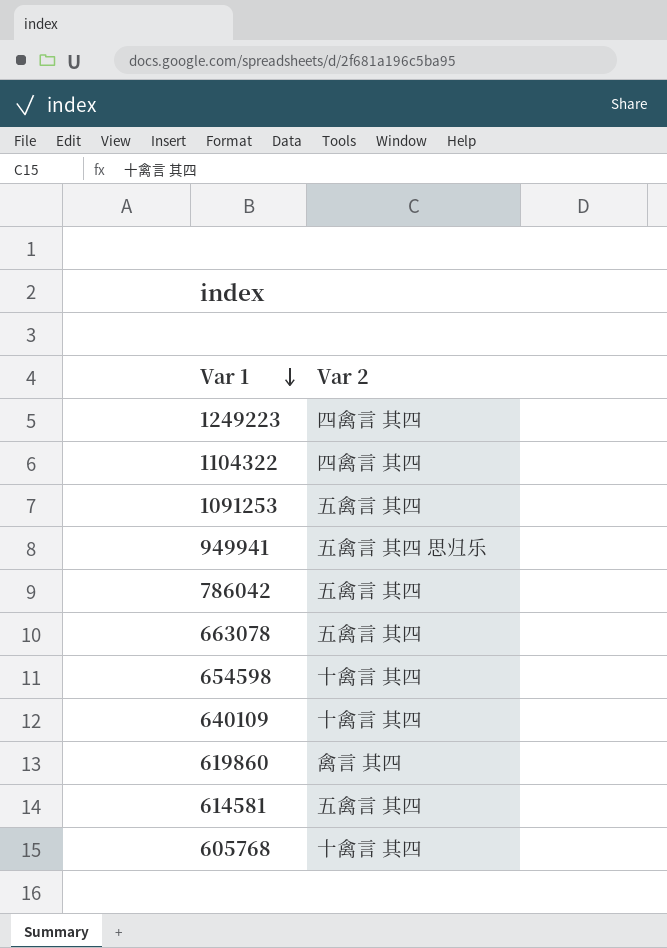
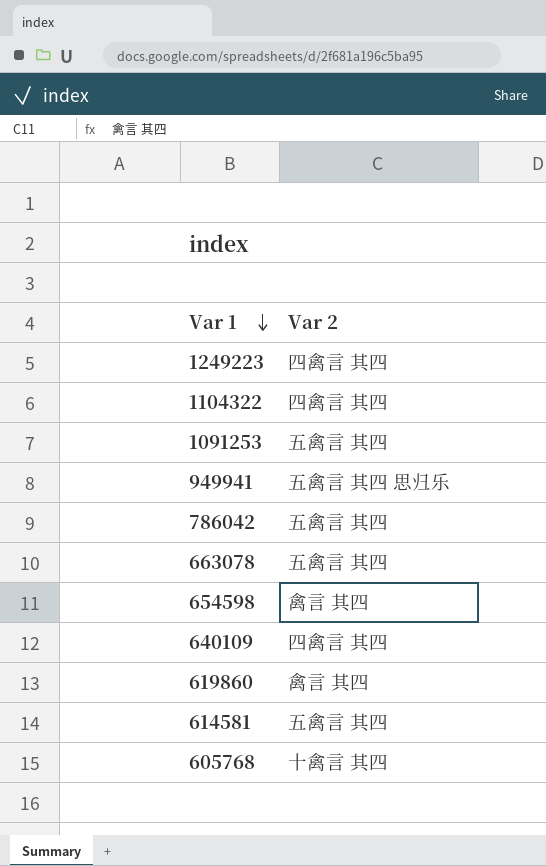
654598 | Var 2: 十禽言 其四 -> 禽言 其四
640109 | Var 2: 十禽言 其四 -> 四禽言 其四

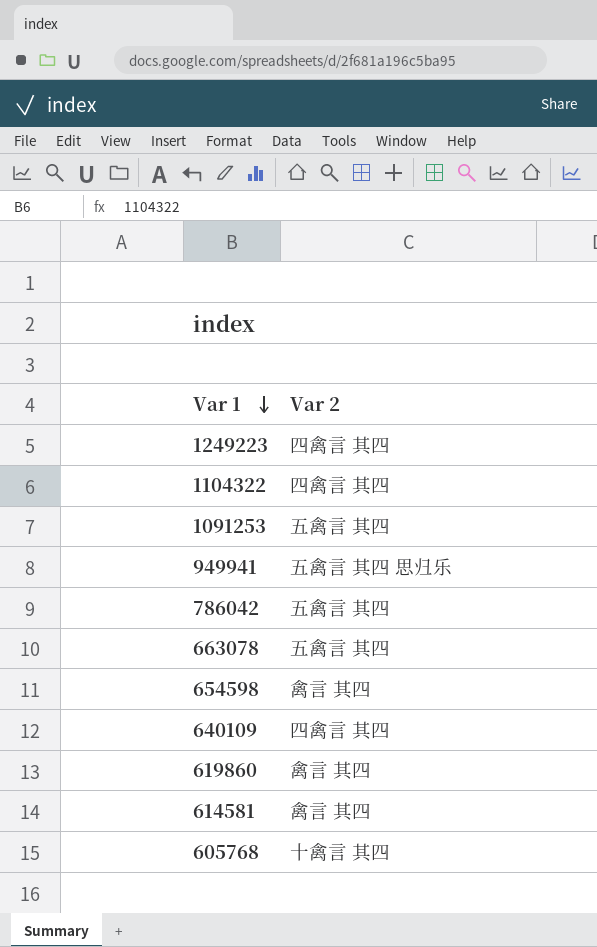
614581 | Var 2: 五禽言 其四 -> 禽言 其四

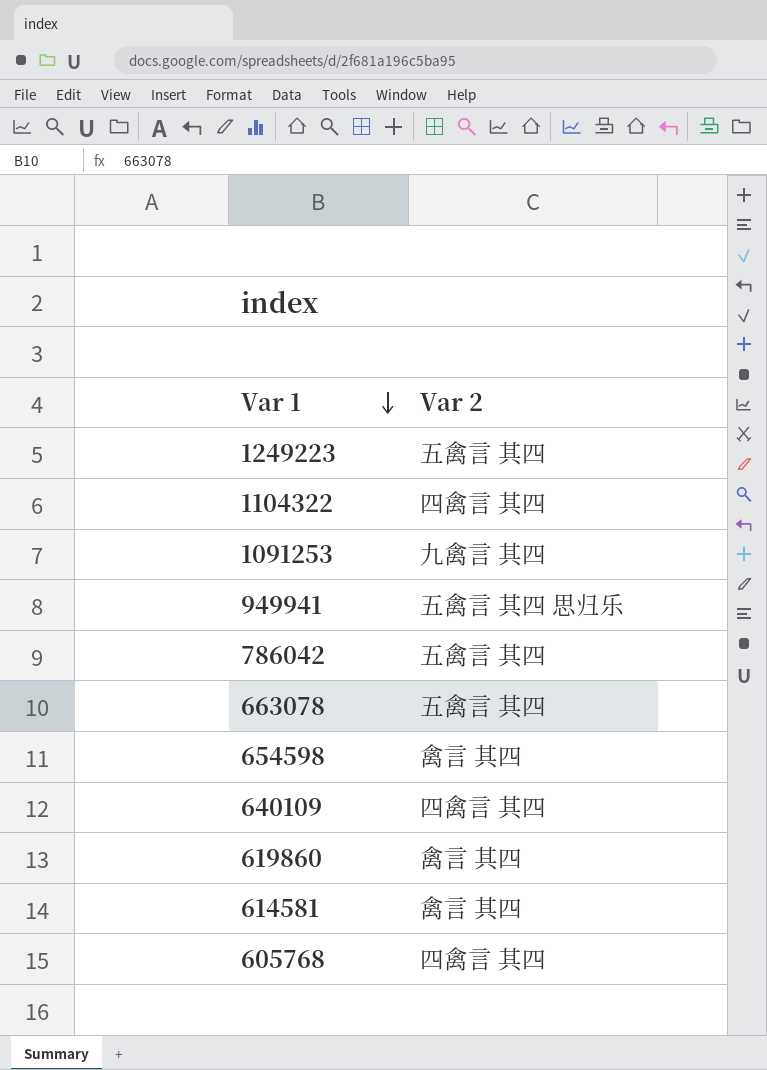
1249223 | Var 2: 四禽言 其四 -> 五禽言 其四
1091253 | Var 2: 五禽言 其四 -> 九禽言 其四
605768 | Var 2: 十禽言 其四 -> 四禽言 其四

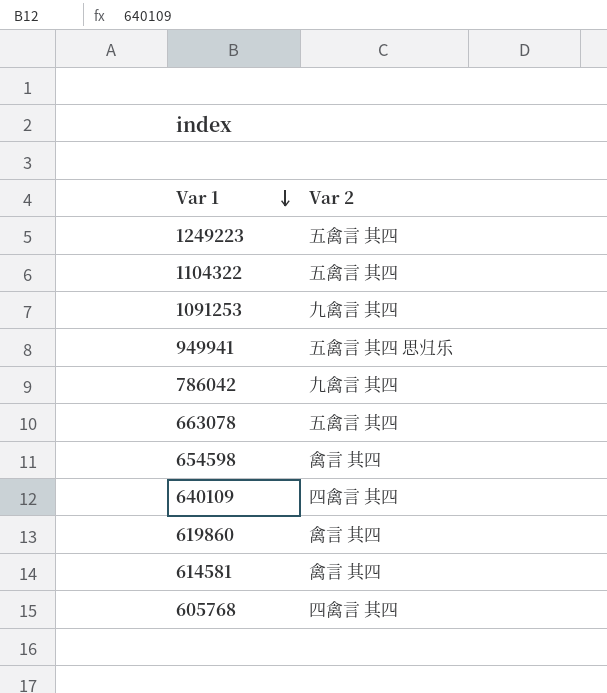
1104322 | Var 2: 四禽言 其四 -> 五禽言 其四
786042 | Var 2: 五禽言 其四 -> 九禽言 其四

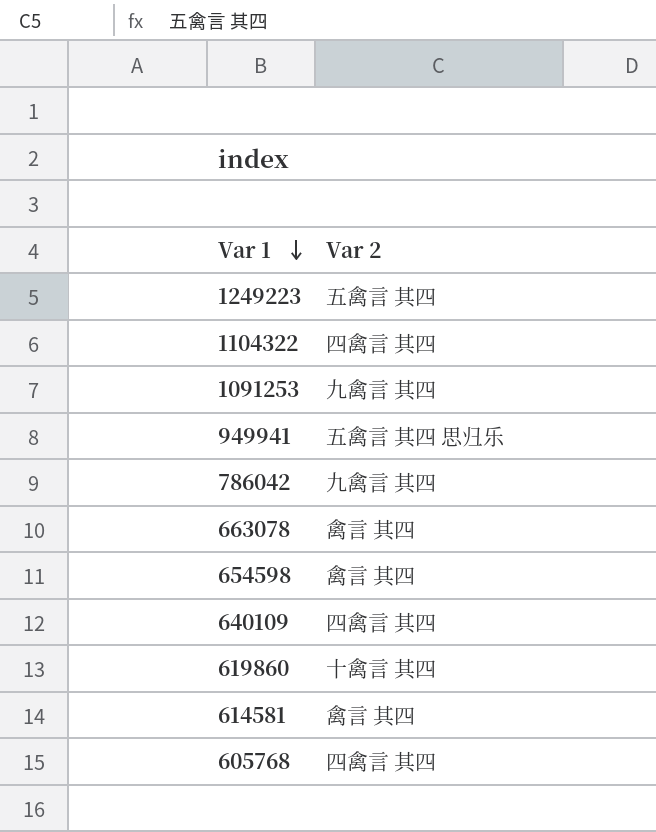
1104322 | Var 2: 五禽言 其四 -> 四禽言 其四
663078 | Var 2: 五禽言 其四 -> 禽言 其四
619860 | Var 2: 禽言 其四 -> 十禽言 其四

